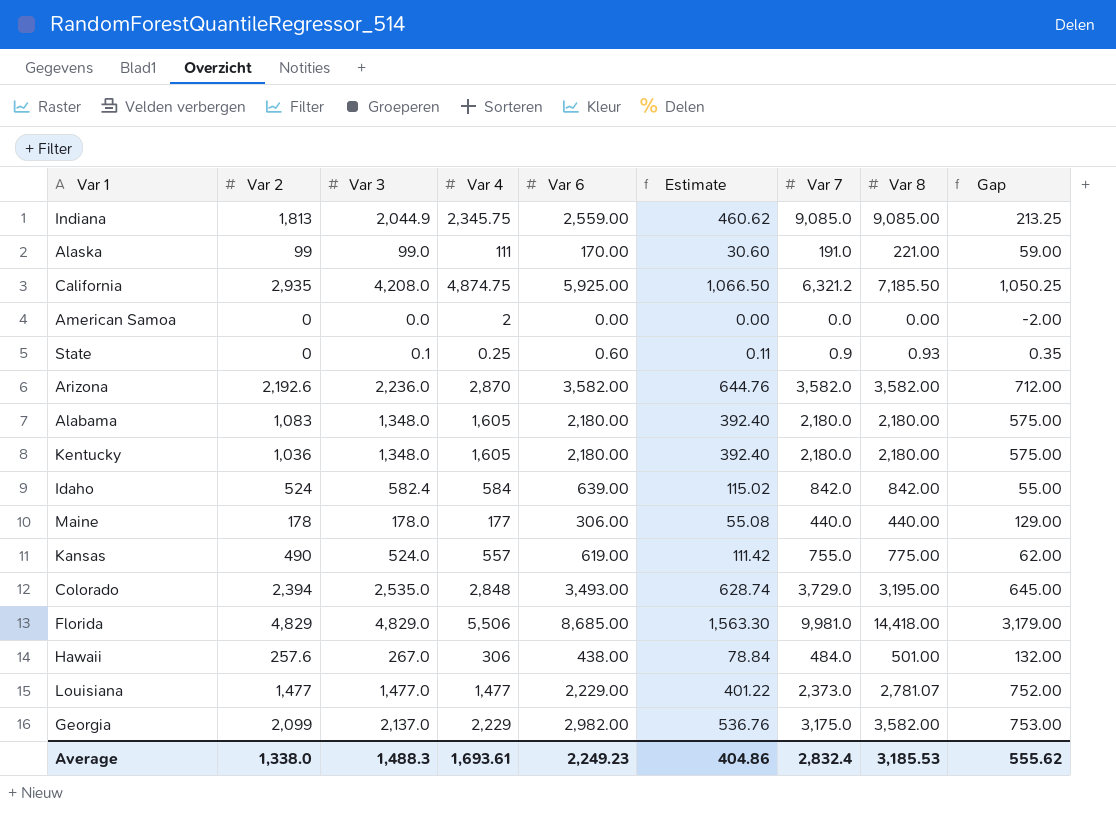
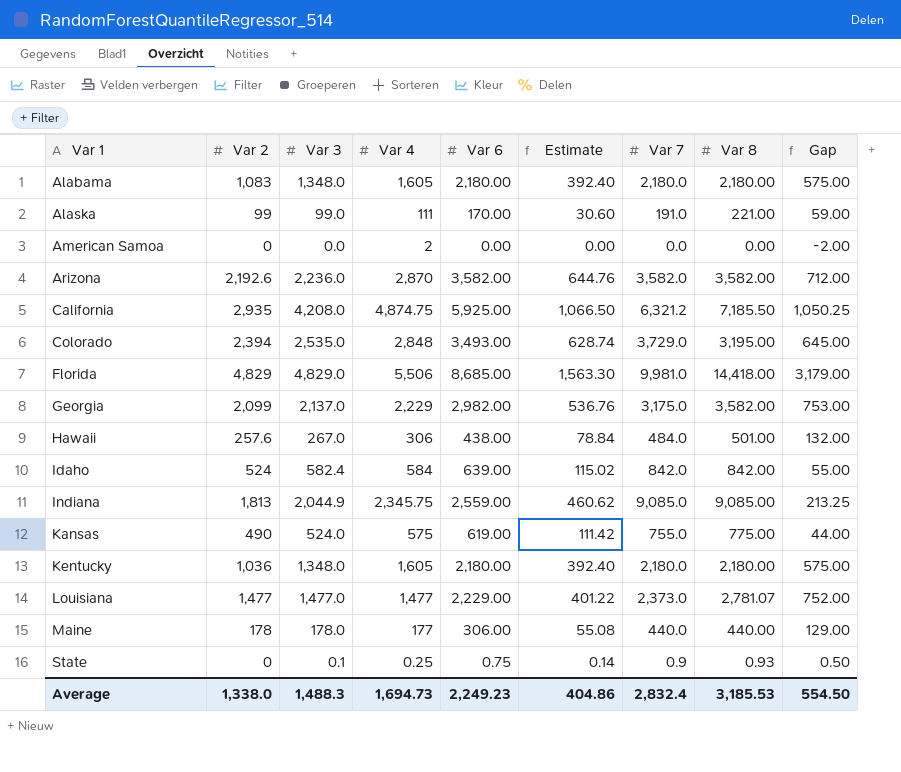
row order: none -> Var 1 ascending
Kansas | Var 4: 557 -> 575
Kansas | Gap: 62.00 -> 44.00
State | Var 6: 0.60 -> 0.75
State | Estimate: 0.11 -> 0.14
State | Gap: 0.35 -> 0.50
Average | Var 4: 1,693.61 -> 1,694.73
Average | Gap: 555.62 -> 554.50

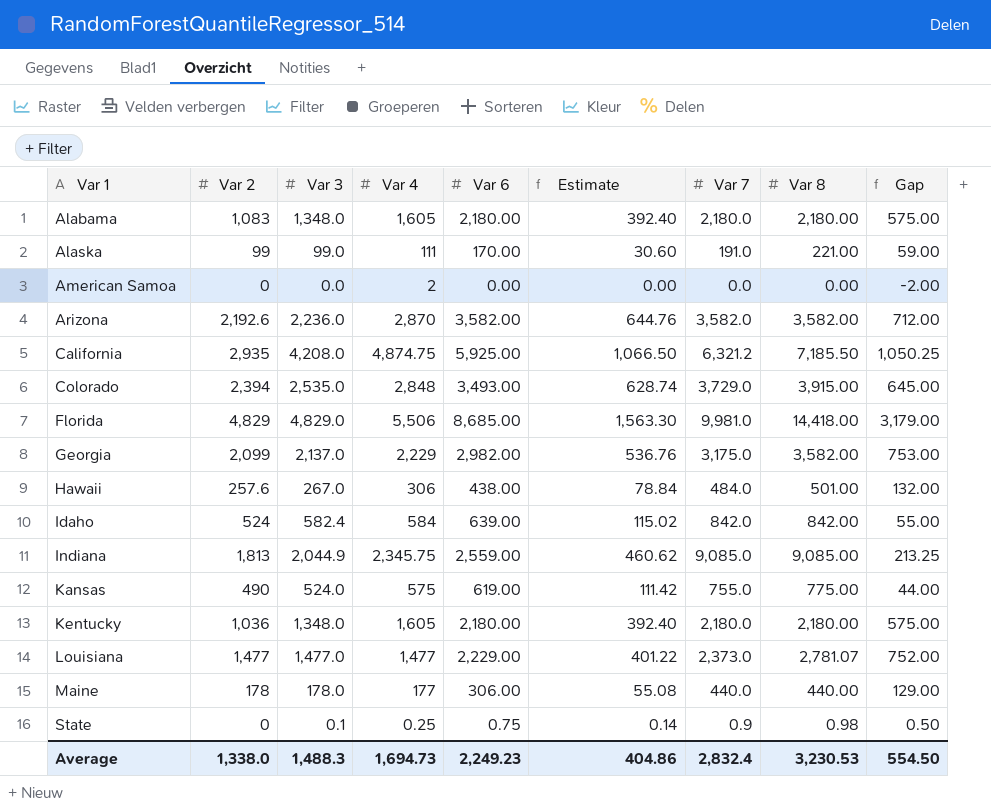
Colorado | Var 8: 3,195.00 -> 3,915.00
State | Var 8: 0.93 -> 0.98
Average | Var 8: 3,185.53 -> 3,230.53

